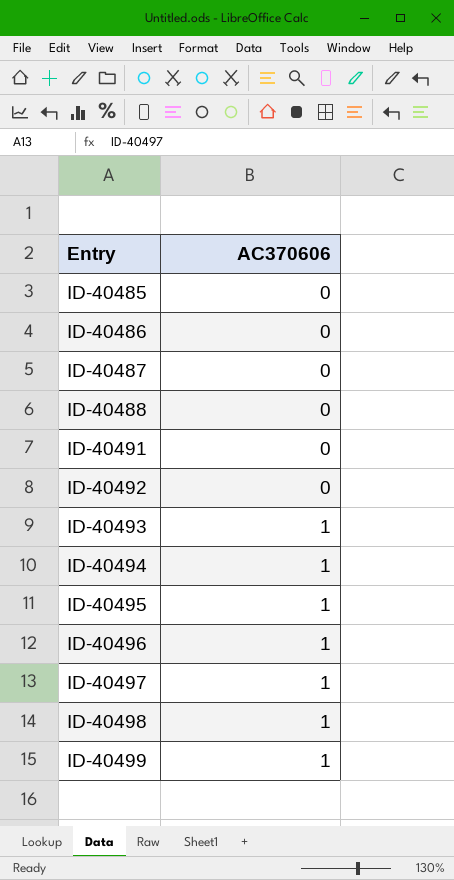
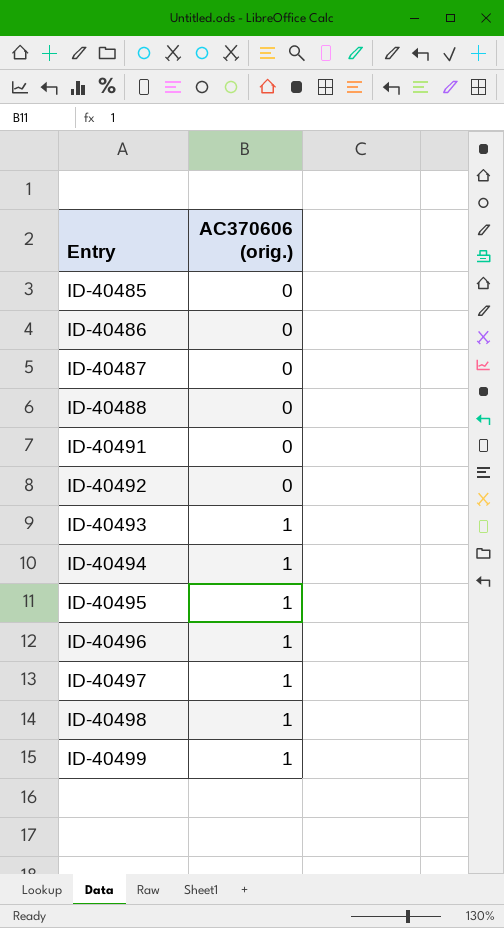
column name: AC370606 -> AC370606 (orig.)

